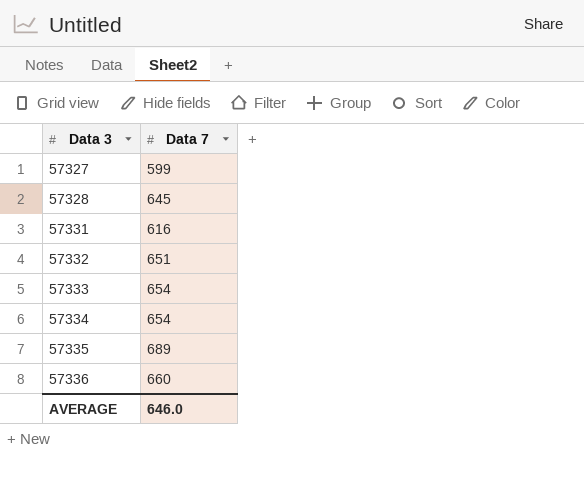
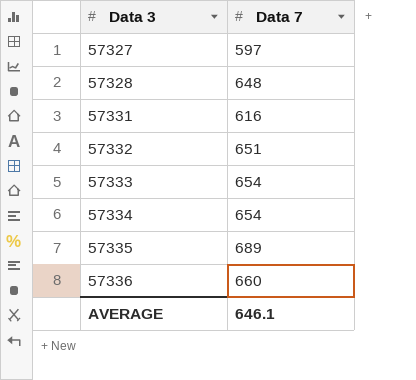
57327 | Data 7: 599 -> 597
57328 | Data 7: 645 -> 648
AVERAGE | Data 7: 646.0 -> 646.1

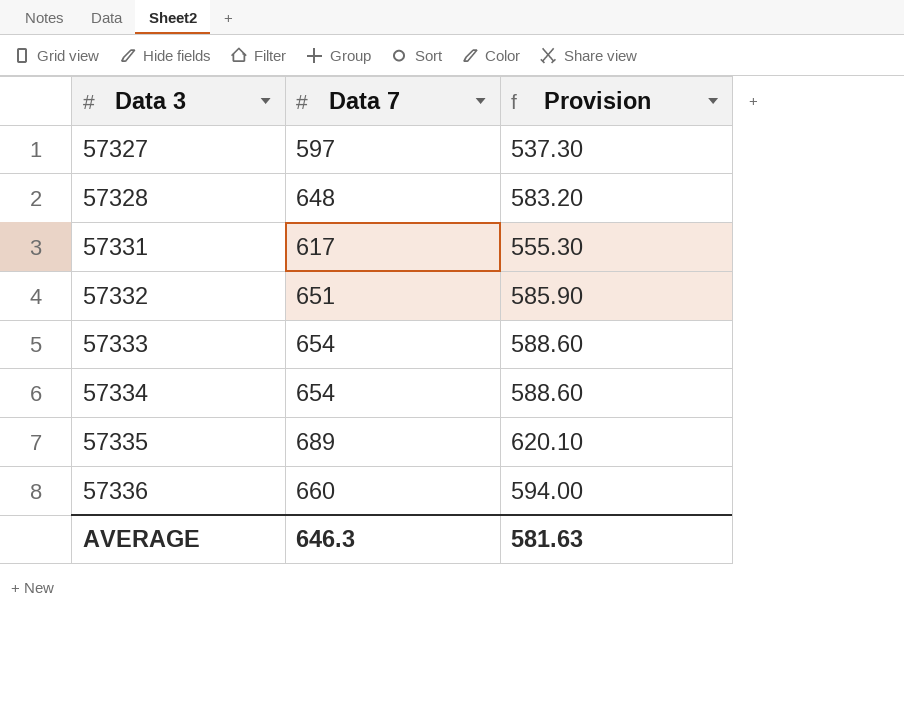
column Provision | formula: none -> [Data 7] * 0.9
57331 | Data 7: 616 -> 617
AVERAGE | Data 7: 646.1 -> 646.3

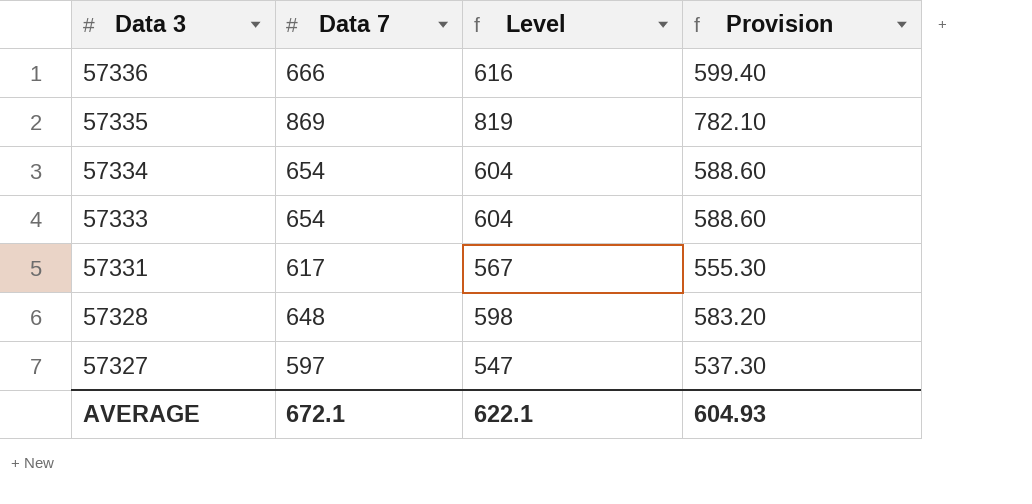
row order: Data 3 ascending -> Data 3 descending
column Level | formula: none -> [Data 7] - 50
row 57332: 651 | 585.90 -> none
57336 | Data 7: 660 -> 666
57336 | Provision: 594.00 -> 599.40
57335 | Data 7: 689 -> 869
57335 | Provision: 620.10 -> 782.10
AVERAGE | Data 7: 646.3 -> 672.1
AVERAGE | Provision: 581.63 -> 604.93

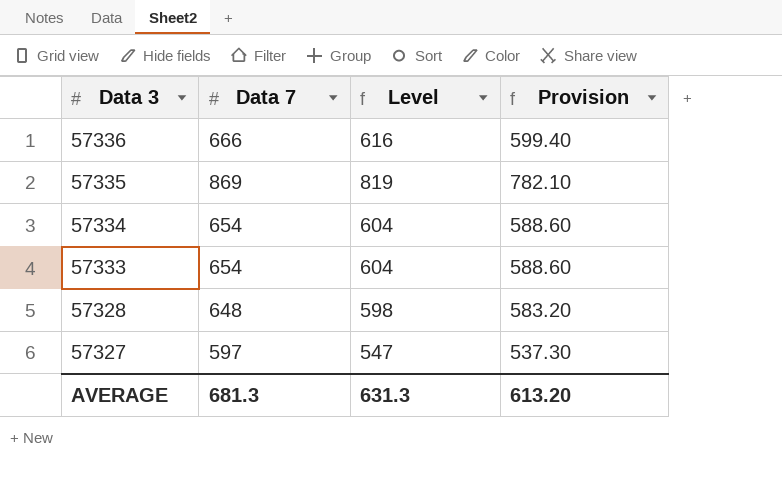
row 57331: 617 | 567 | 555.30 -> none
AVERAGE | Data 7: 672.1 -> 681.3
AVERAGE | Level: 622.1 -> 631.3
AVERAGE | Provision: 604.93 -> 613.20

